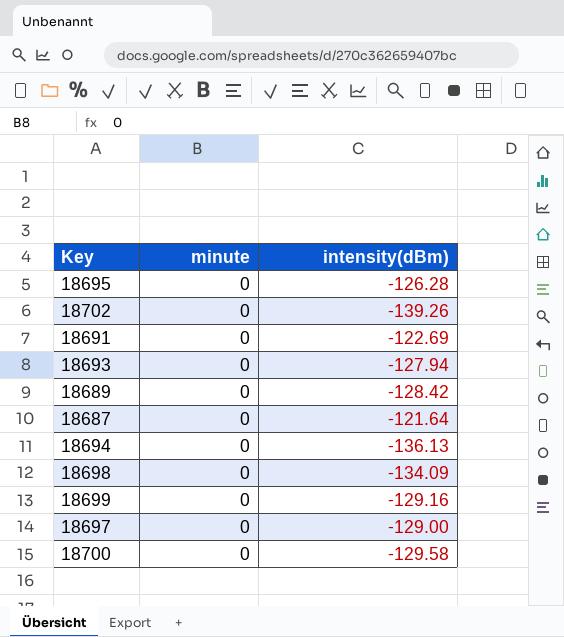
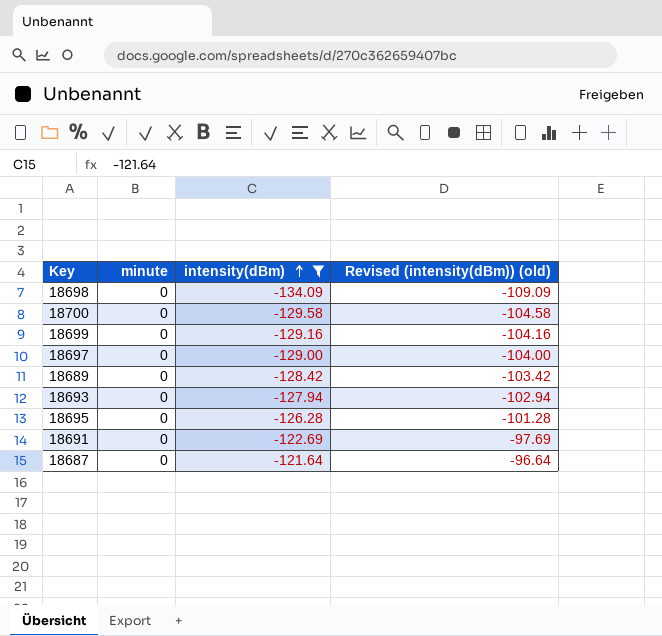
filter: none -> intensity(dBm) >= -134.09
row order: none -> intensity(dBm) ascending
column Revised (intensity(dBm)) (old) | formula: none -> [intensity(dBm)] + 25

